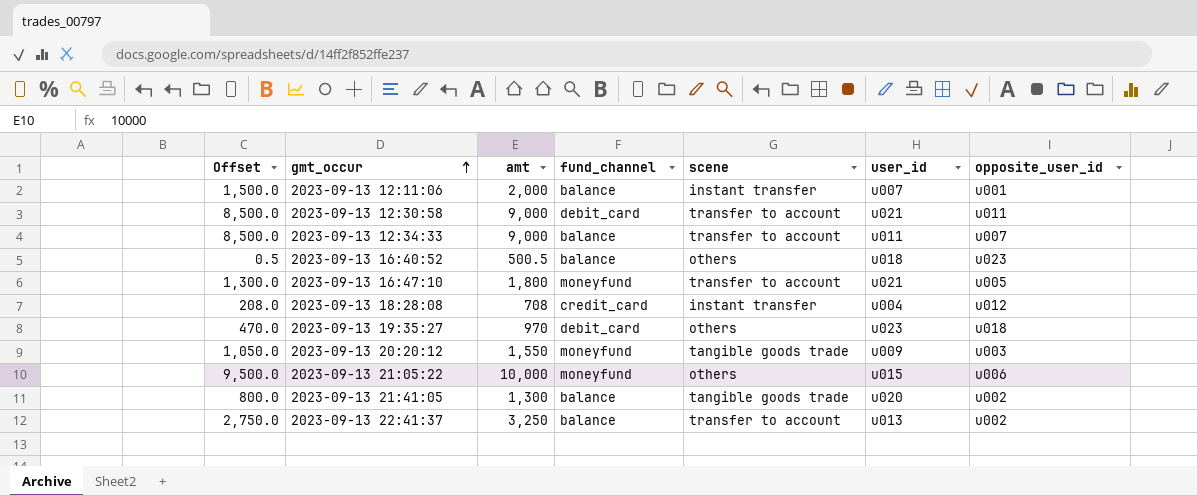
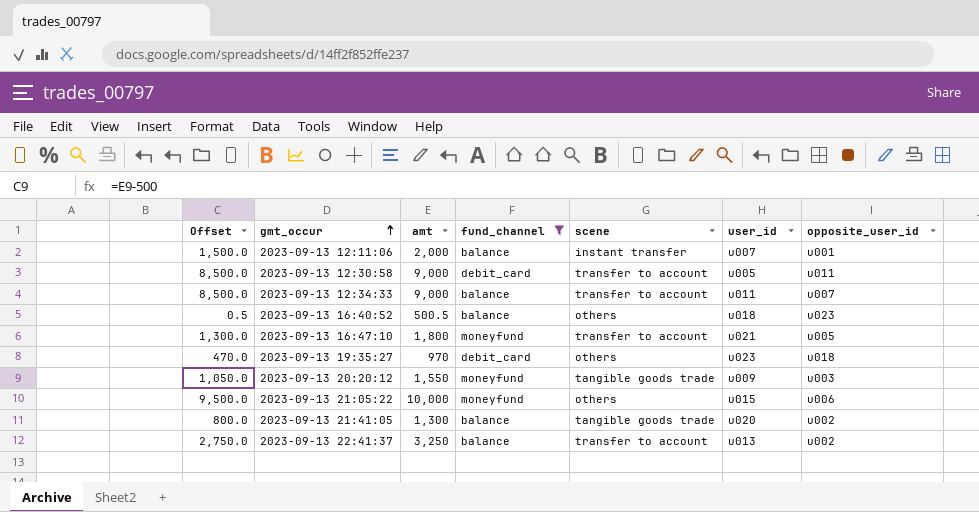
filter: none -> fund_channel != credit_card
2023-09-13 12:30:58 | user_id: u021 -> u005

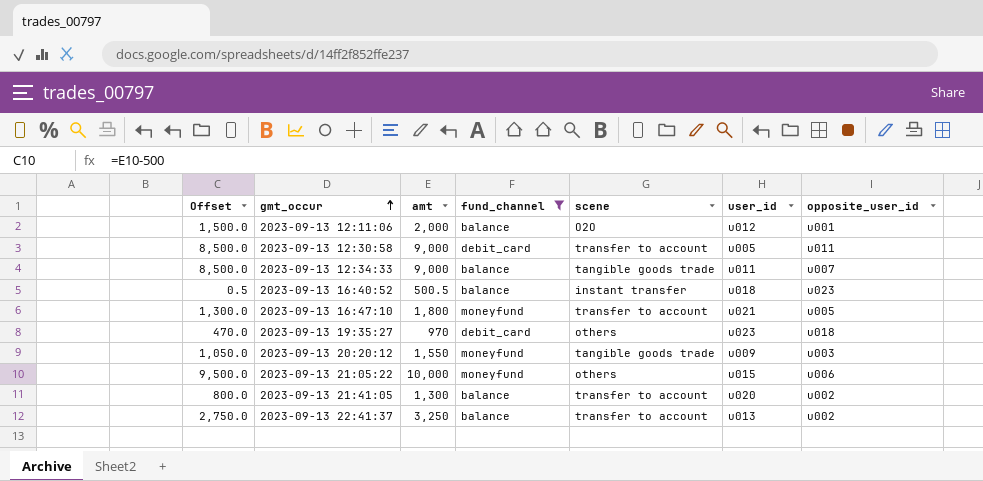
2023-09-13 12:11:06 | scene: instant transfer -> O2O
2023-09-13 12:11:06 | user_id: u007 -> u012
2023-09-13 12:34:33 | scene: transfer to account -> tangible goods trade
2023-09-13 16:40:52 | scene: others -> instant transfer
2023-09-13 21:41:05 | scene: tangible goods trade -> transfer to account

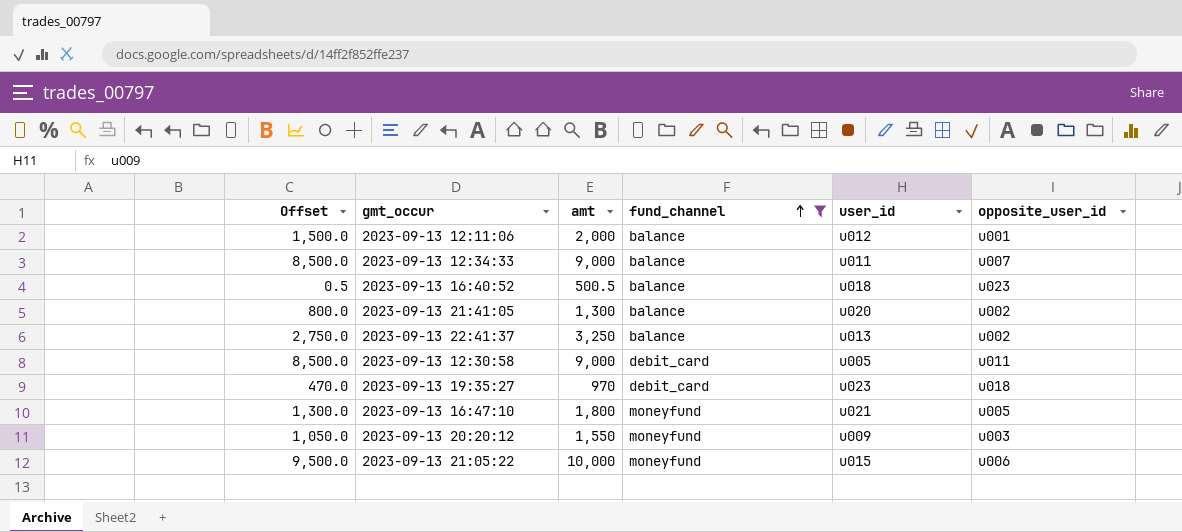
row order: gmt_occur ascending -> fund_channel ascending
column scene | position: 5 -> none

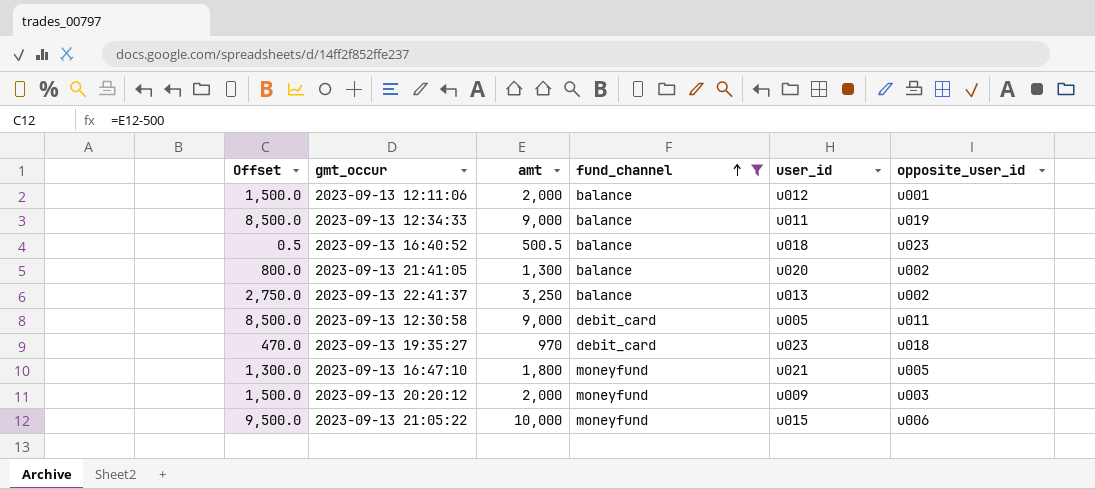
2023-09-13 12:34:33 | opposite_user_id: u007 -> u019
2023-09-13 20:20:12 | Offset: 1,050.0 -> 1,500.0
2023-09-13 20:20:12 | amt: 1,550 -> 2,000

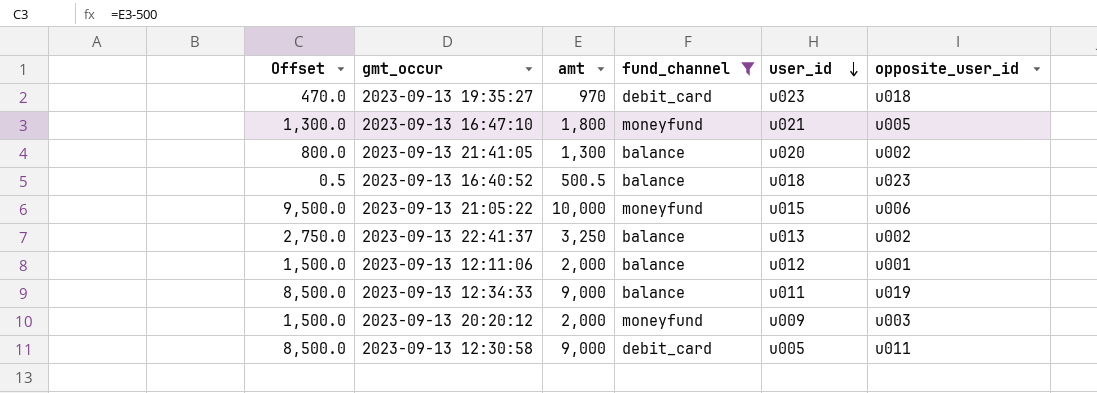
row order: fund_channel ascending -> user_id descending

